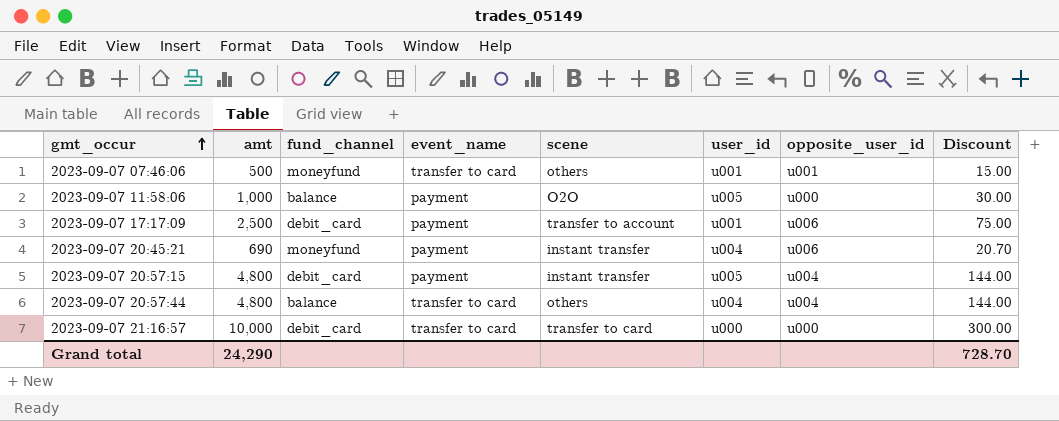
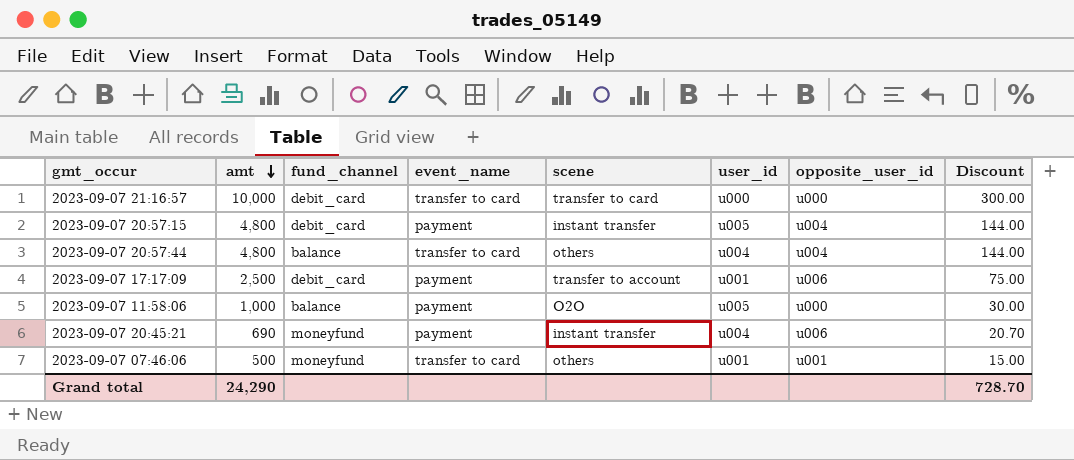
row order: gmt_occur ascending -> amt descending

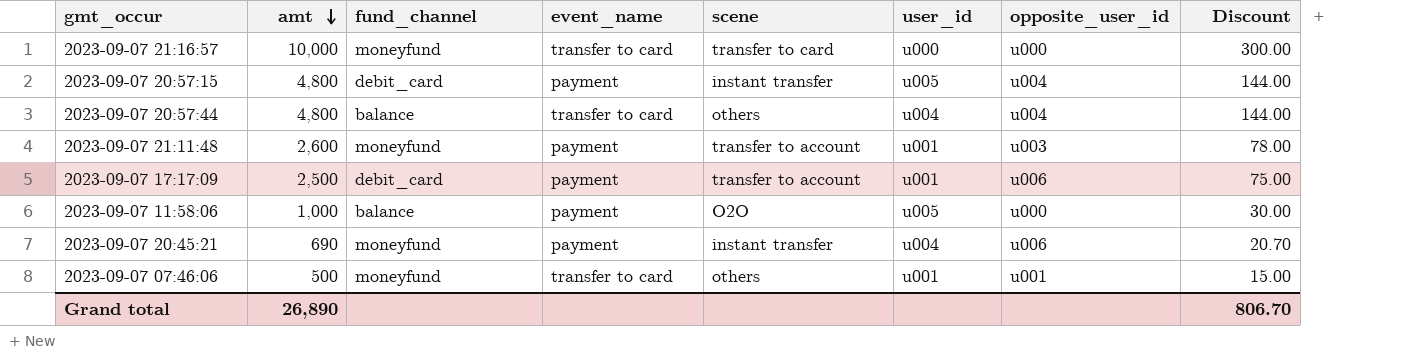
2023-09-07 21:16:57 | fund_channel: debit_card -> moneyfund
row 2023-09-07 21:11:48: none -> 2,600 | moneyfund | payment | transfer to account | u001 | u003 | 78.00
Grand total | amt: 24,290 -> 26,890
Grand total | Discount: 728.70 -> 806.70

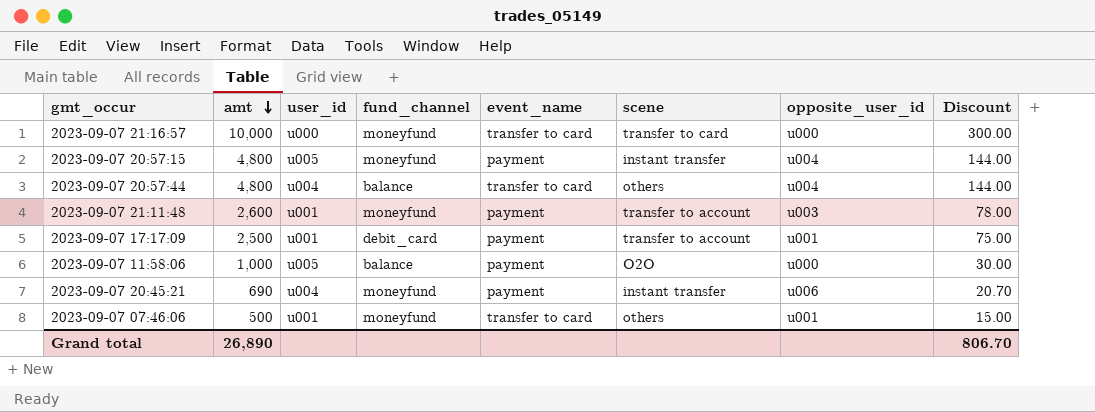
column user_id | position: 6 -> 3
2023-09-07 20:57:15 | fund_channel: debit_card -> moneyfund
2023-09-07 17:17:09 | opposite_user_id: u006 -> u001

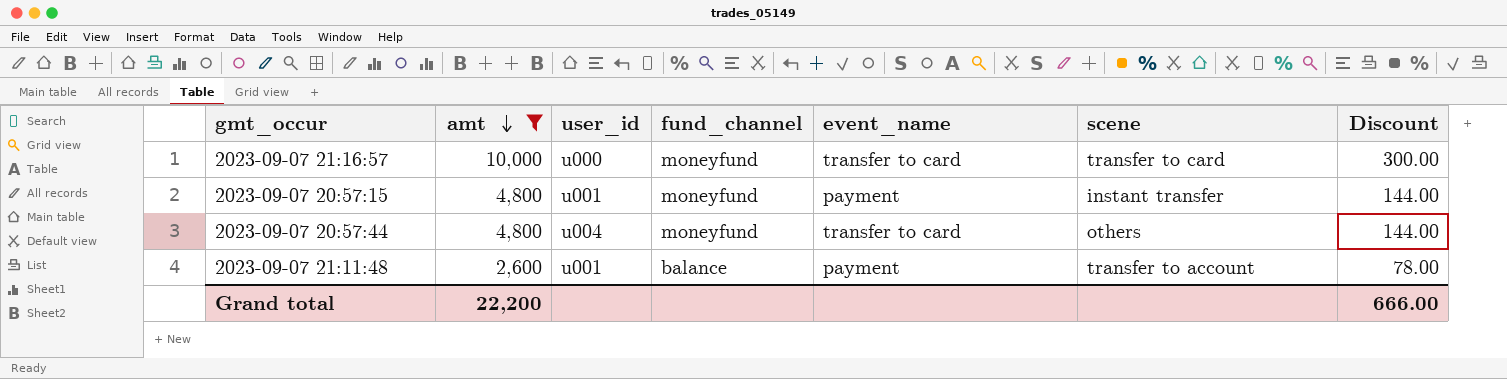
filter: none -> amt >= 2,600
column opposite_user_id | position: 7 -> none
2023-09-07 20:57:15 | user_id: u005 -> u001
2023-09-07 20:57:44 | fund_channel: balance -> moneyfund
2023-09-07 21:11:48 | fund_channel: moneyfund -> balance
Grand total | amt: 26,890 -> 22,200
Grand total | Discount: 806.70 -> 666.00

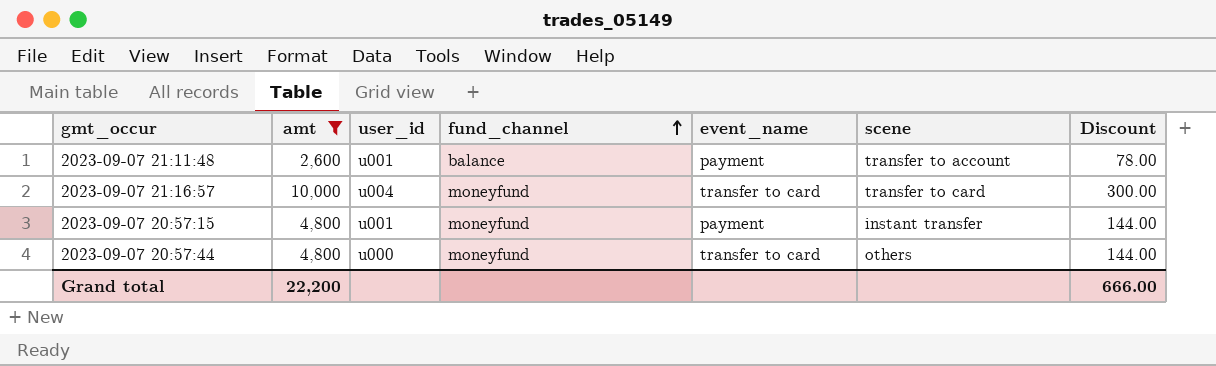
row order: amt descending -> fund_channel ascending
2023-09-07 21:16:57 | user_id: u000 -> u004
2023-09-07 20:57:44 | user_id: u004 -> u000

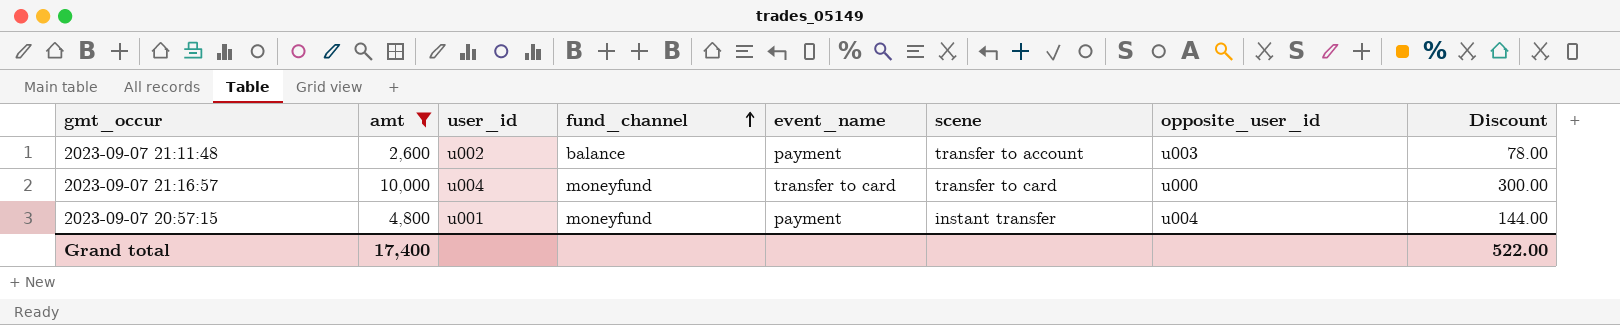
column opposite_user_id | position: none -> 7
row 2023-09-07 20:57:44: 4,800 | u000 | moneyfund | transfer to card | others | 144.00 -> none
2023-09-07 21:11:48 | user_id: u001 -> u002
Grand total | amt: 22,200 -> 17,400
Grand total | Discount: 666.00 -> 522.00

